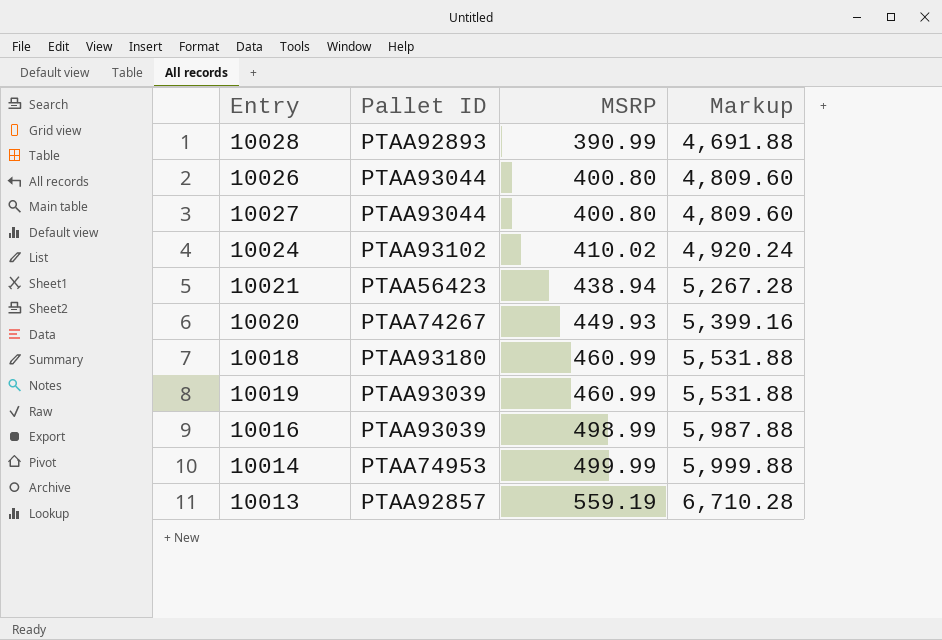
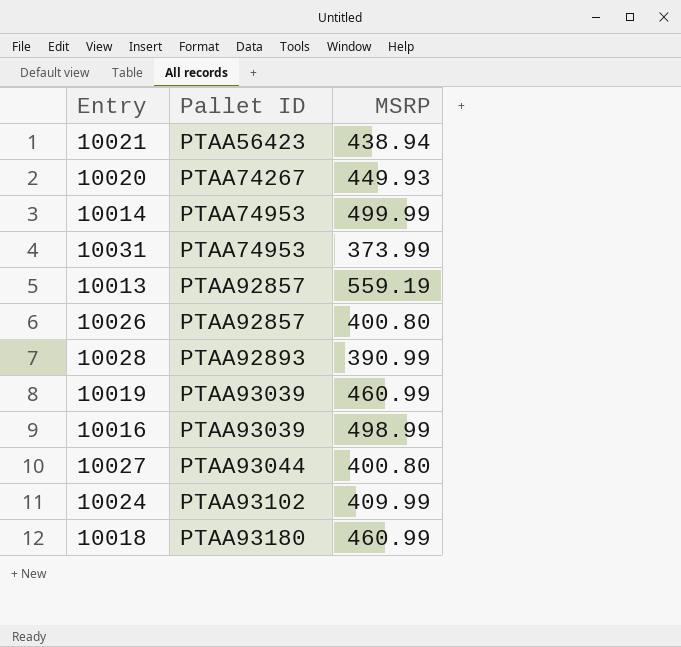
row order: MSRP ascending -> Pallet ID ascending
column Markup | formula: [MSRP] * 12 -> none
row 10031: none -> PTAA74953 | 373.99
10026 | Pallet ID: PTAA93044 -> PTAA92857
10024 | MSRP: 410.02 -> 409.99

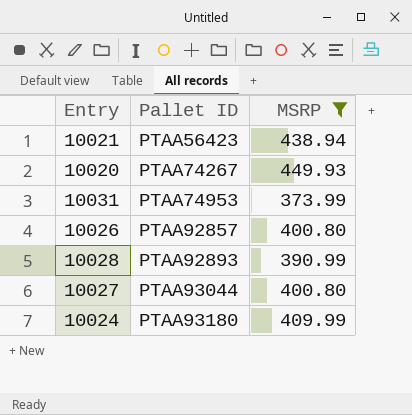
filter: none -> MSRP <= 449.93
10024 | Pallet ID: PTAA93102 -> PTAA93180

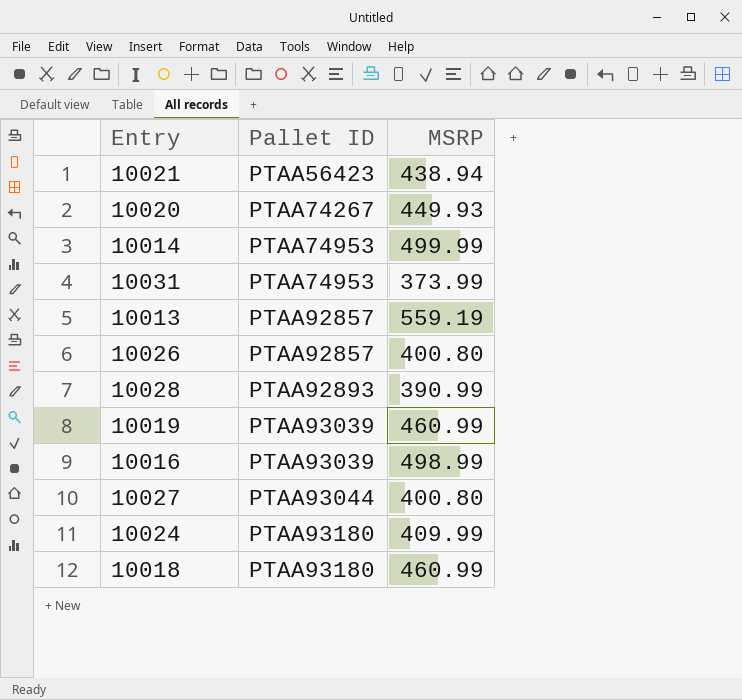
filter: MSRP <= 449.93 -> none

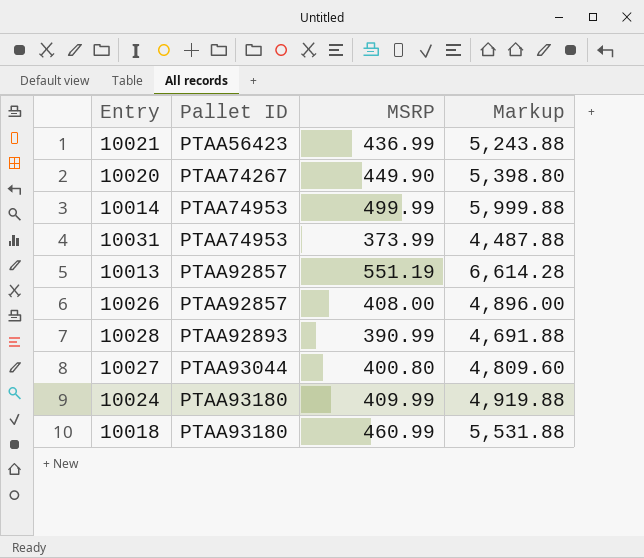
column Markup | formula: none -> [MSRP] * 12
row 10019: PTAA93039 | 460.99 -> none
row 10016: PTAA93039 | 498.99 -> none
10021 | MSRP: 438.94 -> 436.99
10020 | MSRP: 449.93 -> 449.90
10013 | MSRP: 559.19 -> 551.19
10026 | MSRP: 400.80 -> 408.00

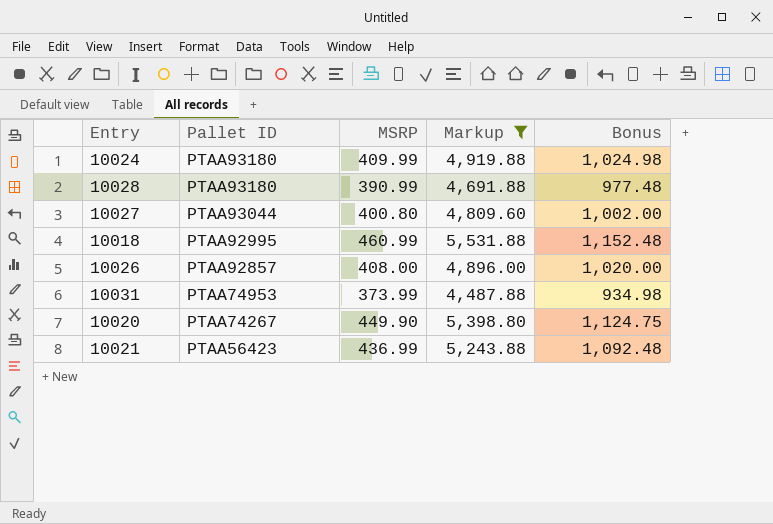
filter: none -> Markup <= 5,531.88
row order: Pallet ID ascending -> Pallet ID descending
column Bonus | formula: none -> [MSRP] * 2.5
10028 | Pallet ID: PTAA92893 -> PTAA93180
10018 | Pallet ID: PTAA93180 -> PTAA92995

